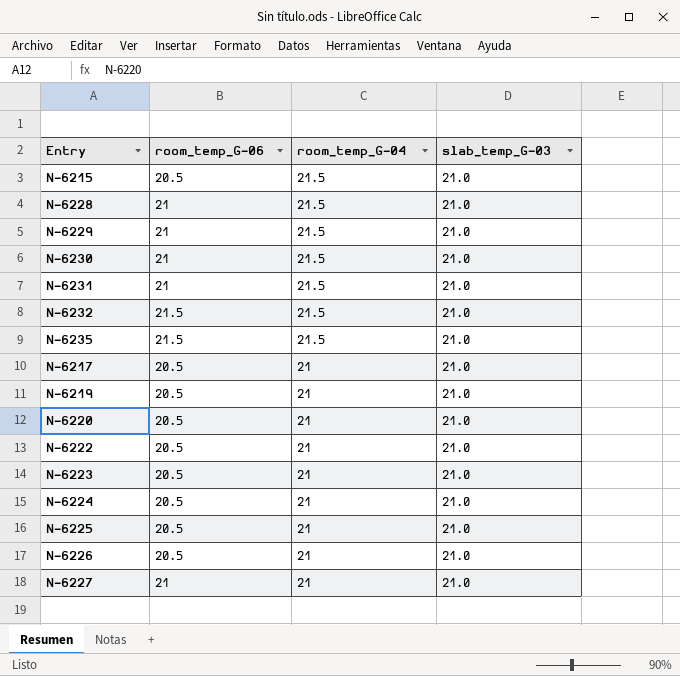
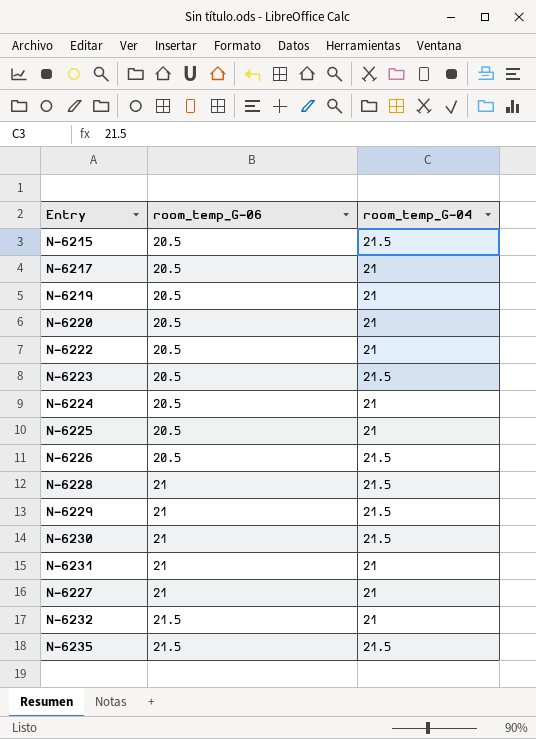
row order: room_temp_G-04 descending -> room_temp_G-06 ascending
column slab_temp_G-03 | position: 4 -> none
N-6223 | room_temp_G-04: 21 -> 21.5
N-6226 | room_temp_G-04: 21 -> 21.5
N-6231 | room_temp_G-04: 21.5 -> 21
N-6232 | room_temp_G-04: 21.5 -> 21

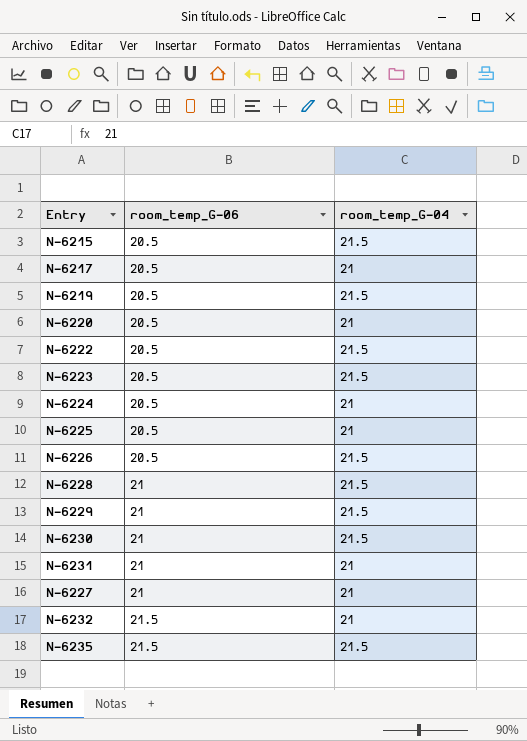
N-6219 | room_temp_G-04: 21 -> 21.5
N-6222 | room_temp_G-04: 21 -> 21.5

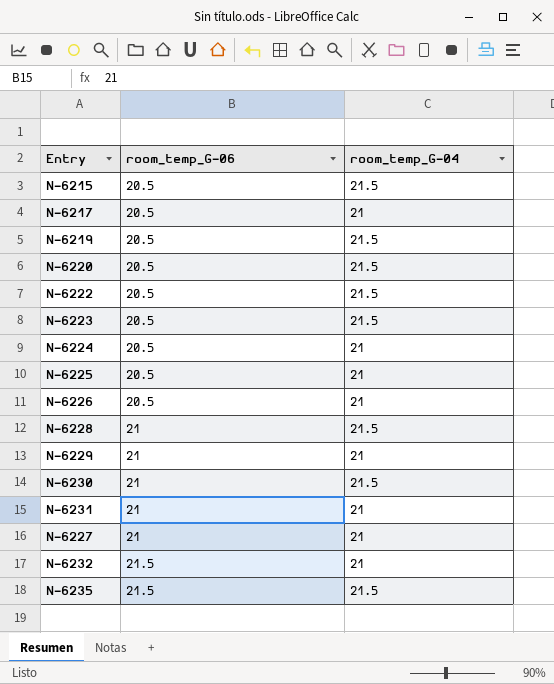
N-6220 | room_temp_G-04: 21 -> 21.5
N-6226 | room_temp_G-04: 21.5 -> 21
N-6229 | room_temp_G-04: 21.5 -> 21

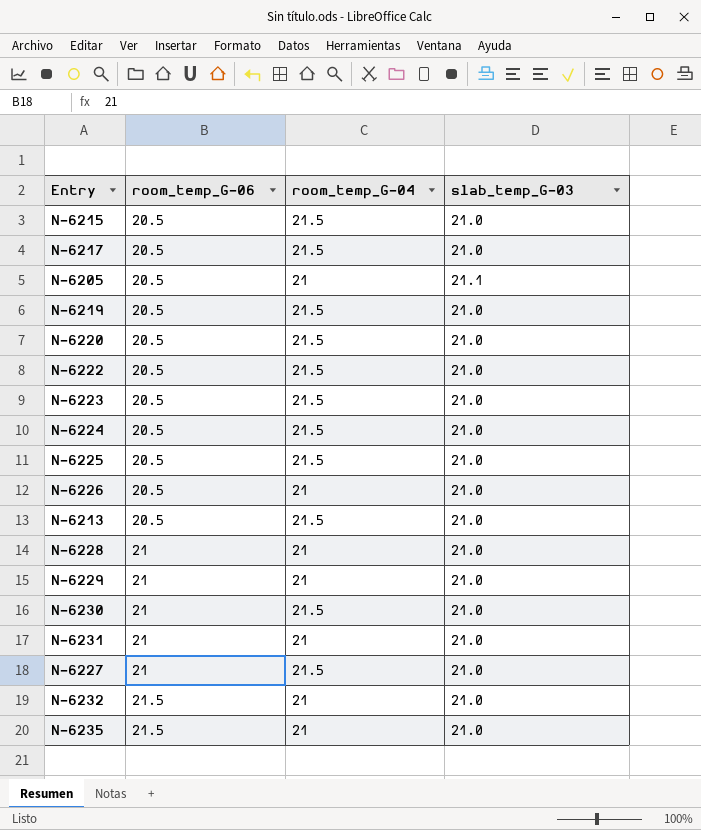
column slab_temp_G-03 | position: none -> 4
N-6217 | room_temp_G-04: 21 -> 21.5
row N-6205: none -> 20.5 | 21 | 21.1
N-6224 | room_temp_G-04: 21 -> 21.5
N-6225 | room_temp_G-04: 21 -> 21.5
row N-6213: none -> 20.5 | 21.5 | 21.0
N-6228 | room_temp_G-04: 21.5 -> 21
N-6227 | room_temp_G-04: 21 -> 21.5
N-6235 | room_temp_G-04: 21.5 -> 21

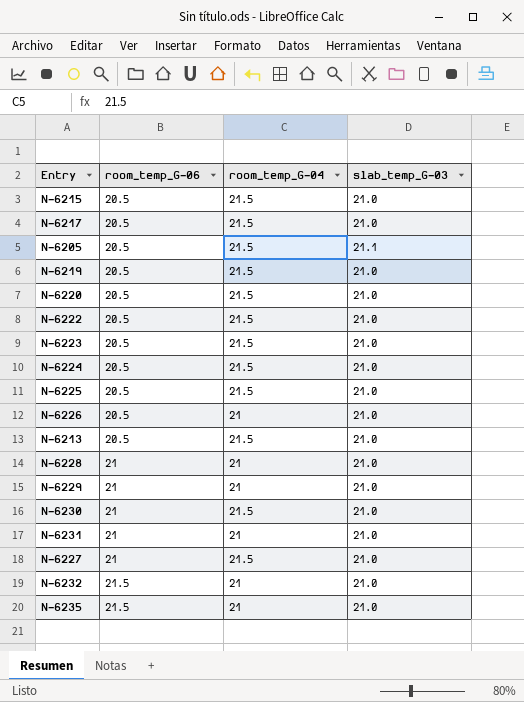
N-6205 | room_temp_G-04: 21 -> 21.5

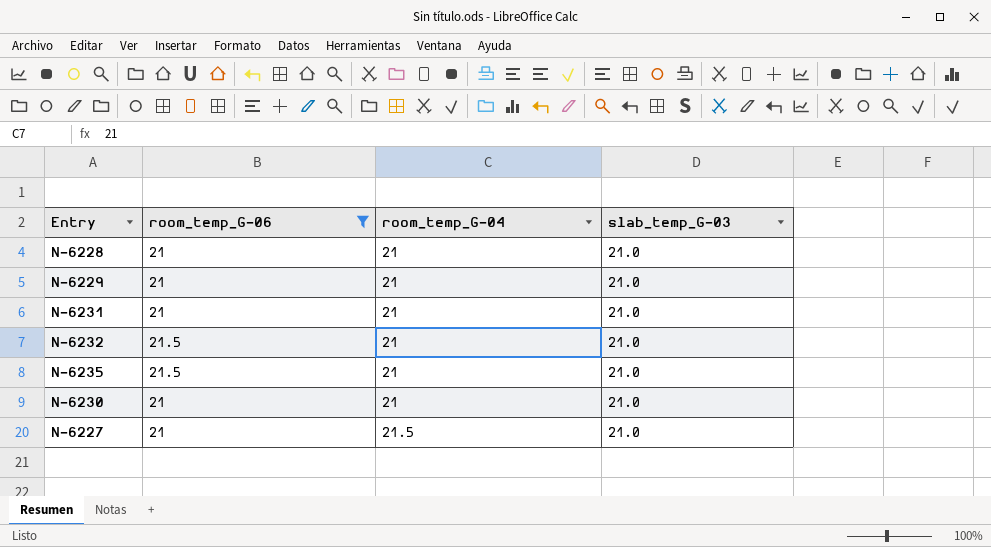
filter: none -> room_temp_G-06 != 20.5
row order: room_temp_G-06 ascending -> room_temp_G-04 ascending
N-6230 | room_temp_G-04: 21.5 -> 21

